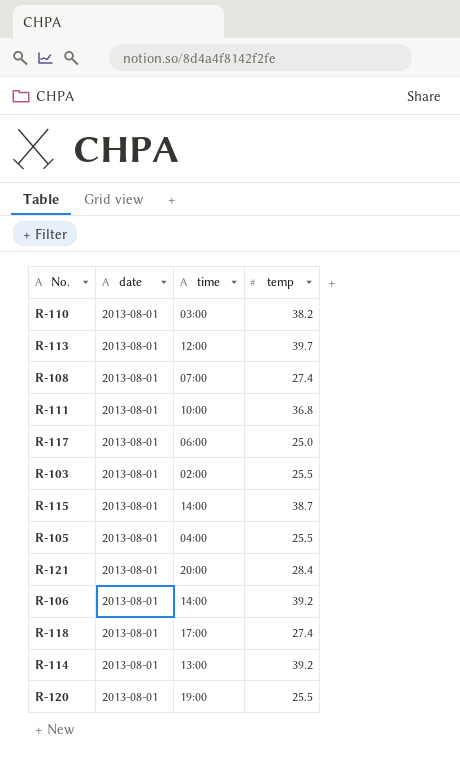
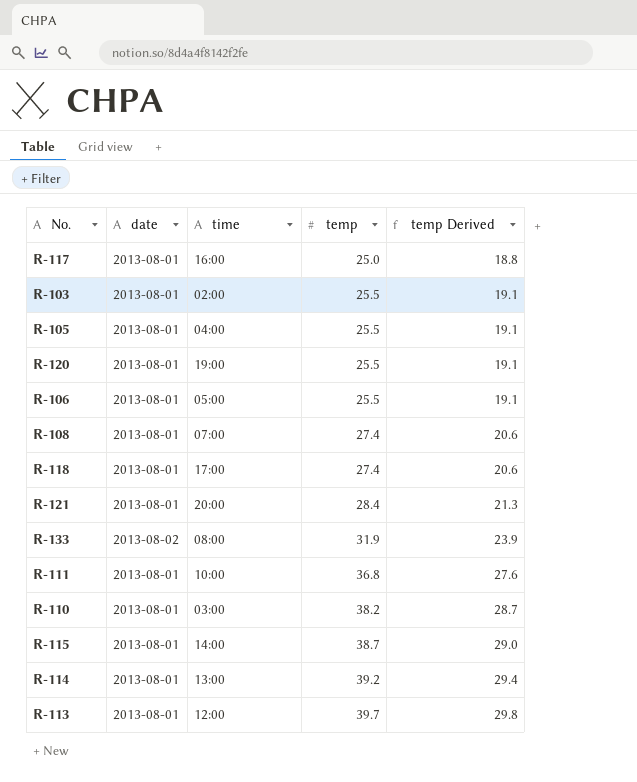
row order: none -> temp ascending
column temp Derived | formula: none -> [temp] * 0.75
R-117 | time: 06:00 -> 16:00
R-106 | time: 14:00 -> 05:00
R-106 | temp: 39.2 -> 25.5
row R-133: none -> 2013-08-02 | 08:00 | 31.9 | 23.9

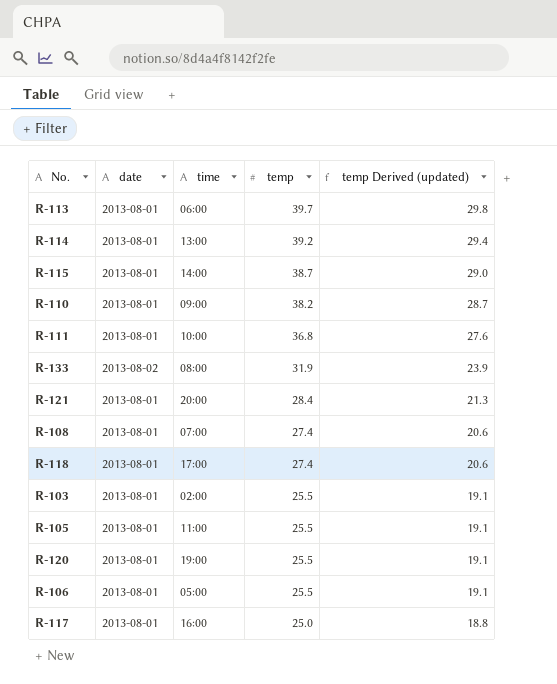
row order: temp ascending -> temp descending
column name: temp Derived -> temp Derived (updated)
R-113 | time: 12:00 -> 06:00
R-110 | time: 03:00 -> 09:00
R-105 | time: 04:00 -> 11:00

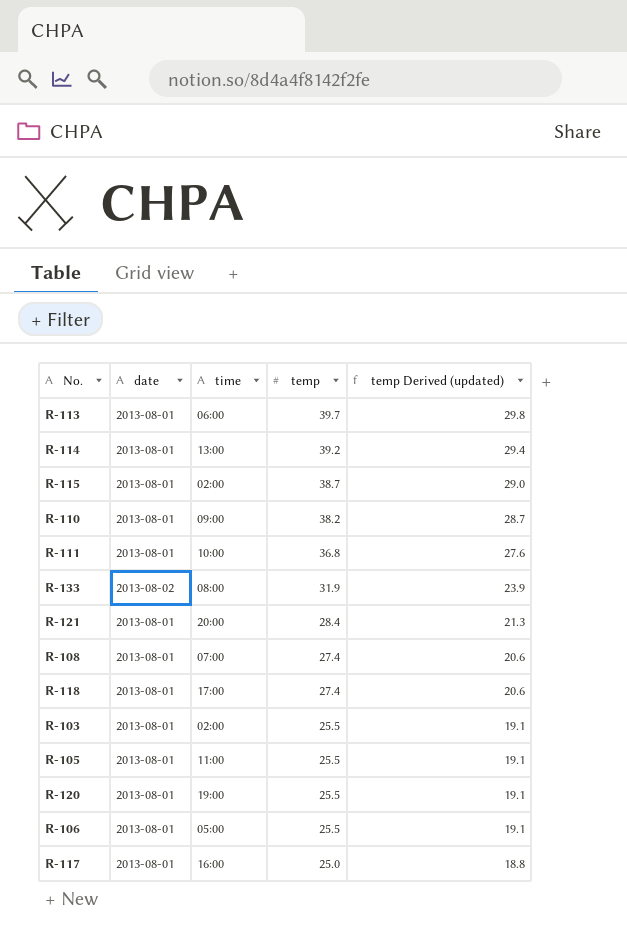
R-115 | time: 14:00 -> 02:00

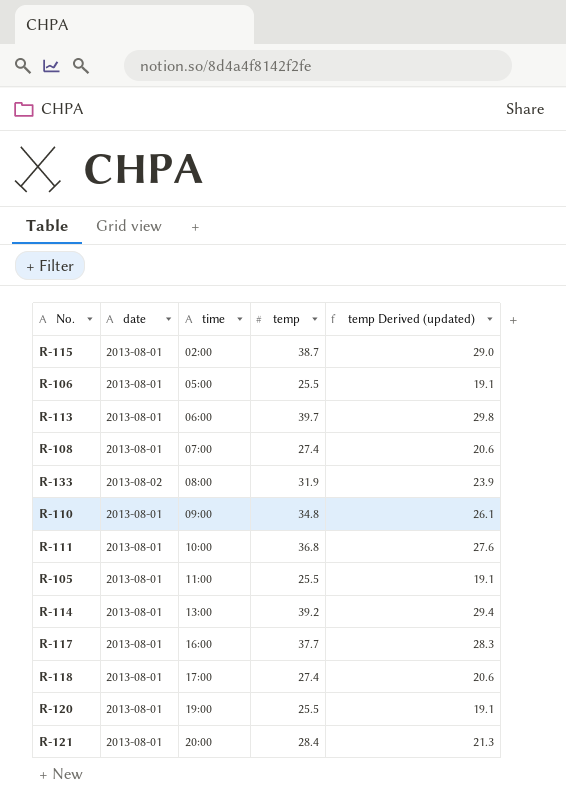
row order: temp descending -> time ascending
row R-103: 2013-08-01 | 02:00 | 25.5 | 19.1 -> none
R-110 | temp: 38.2 -> 34.8
R-110 | temp Derived (updated): 28.7 -> 26.1
R-117 | temp: 25.0 -> 37.7
R-117 | temp Derived (updated): 18.8 -> 28.3

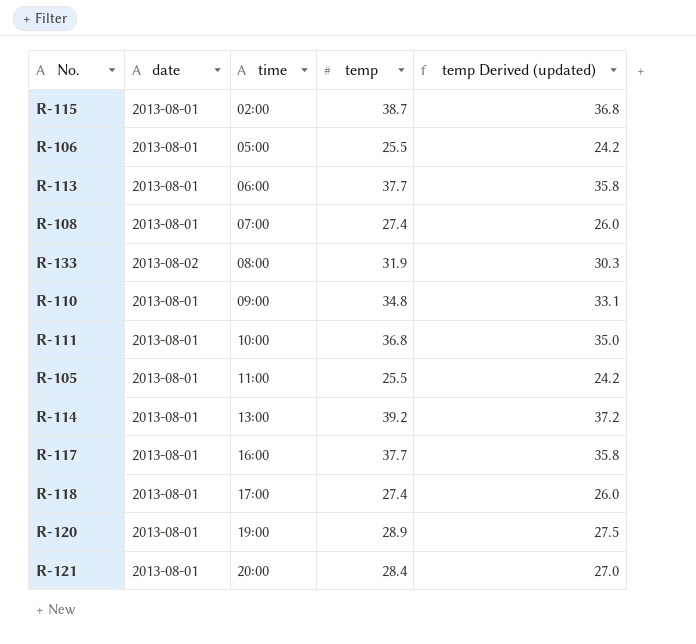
column temp Derived (updated) | formula: [temp] * 0.75 -> [temp] * 0.95
R-113 | temp: 39.7 -> 37.7
R-120 | temp: 25.5 -> 28.9

